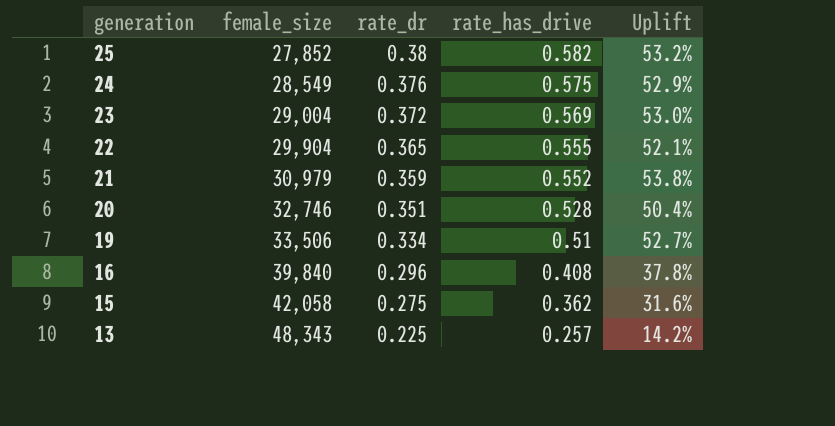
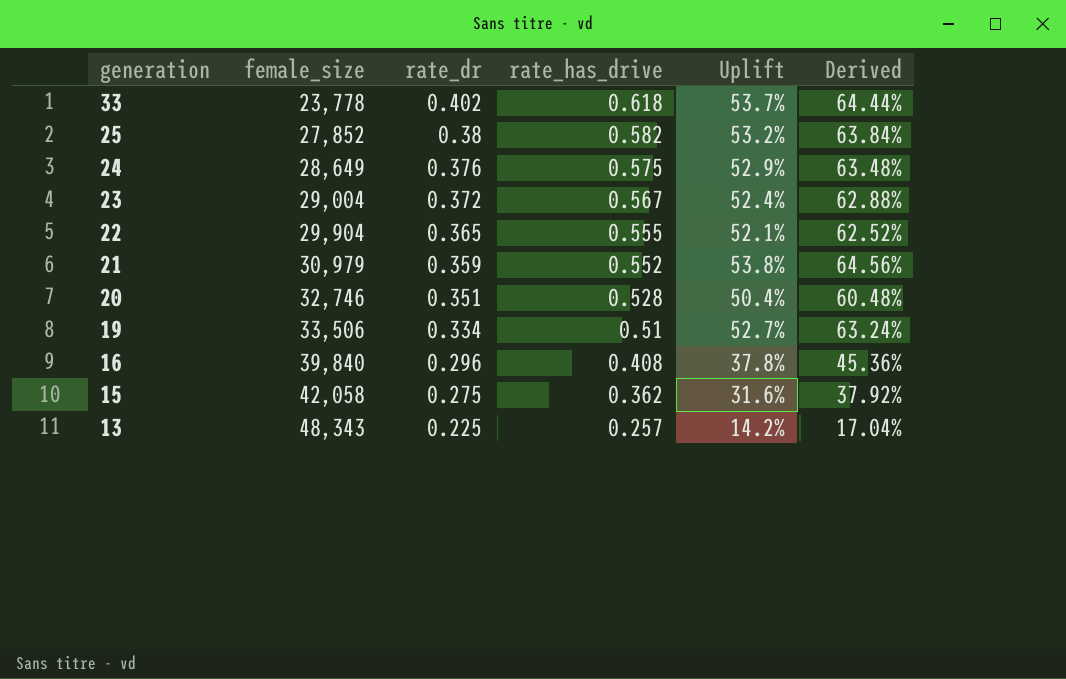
column Derived | formula: none -> [Uplift] * 1.2
row 33: none -> 23,778 | 0.402 | 0.618 | 53.7% | 64.44%
24 | female_size: 28,549 -> 28,649
23 | rate_has_drive: 0.569 -> 0.567
23 | Uplift: 53.0% -> 52.4%

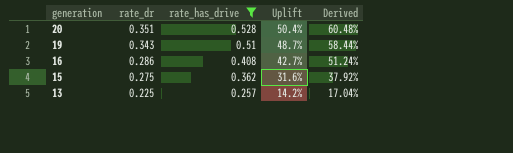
filter: none -> rate_has_drive <= 0.528
column female_size | position: 2 -> none
19 | rate_dr: 0.334 -> 0.343
19 | Uplift: 52.7% -> 48.7%
19 | Derived: 63.24% -> 58.44%
16 | rate_dr: 0.296 -> 0.286
16 | Uplift: 37.8% -> 42.7%
16 | Derived: 45.36% -> 51.24%

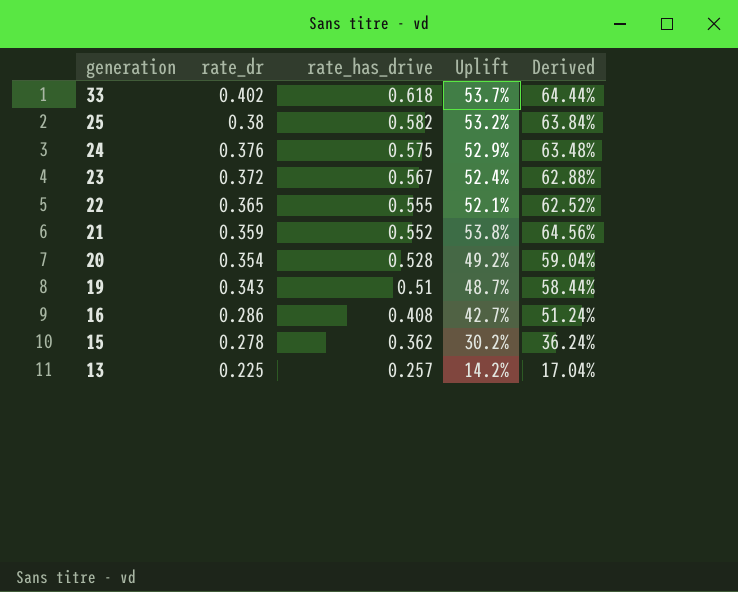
filter: rate_has_drive <= 0.528 -> none
20 | rate_dr: 0.351 -> 0.354
20 | Uplift: 50.4% -> 49.2%
20 | Derived: 60.48% -> 59.04%
15 | rate_dr: 0.275 -> 0.278
15 | Uplift: 31.6% -> 30.2%
15 | Derived: 37.92% -> 36.24%

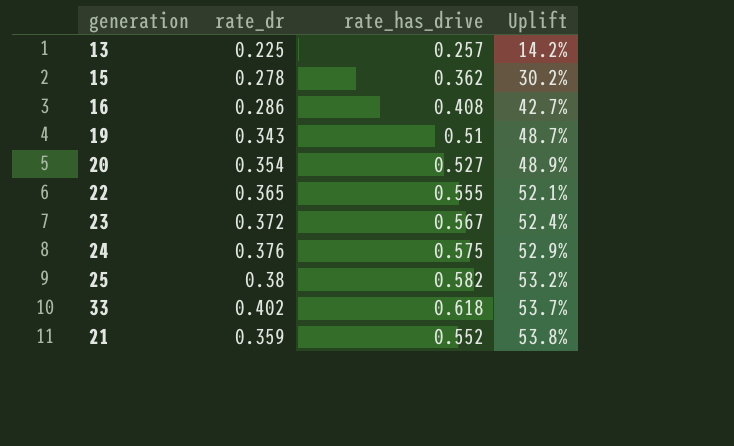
row order: generation descending -> Uplift ascending
column Derived | formula: [Uplift] * 1.2 -> none
20 | rate_has_drive: 0.528 -> 0.527
20 | Uplift: 49.2% -> 48.9%

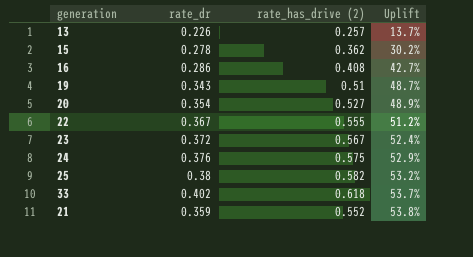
column name: rate_has_drive -> rate_has_drive (2)
13 | rate_dr: 0.225 -> 0.226
13 | Uplift: 14.2% -> 13.7%
22 | rate_dr: 0.365 -> 0.367
22 | Uplift: 52.1% -> 51.2%

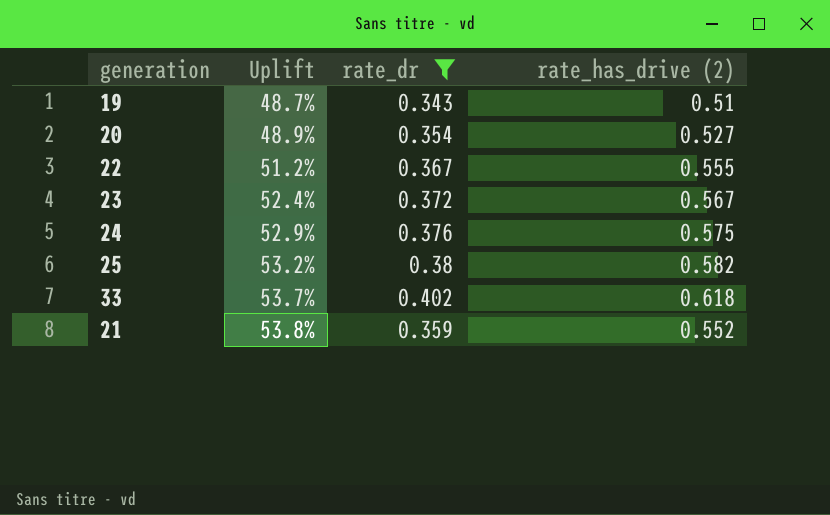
filter: none -> rate_dr >= 0.343
column Uplift | position: 4 -> 2

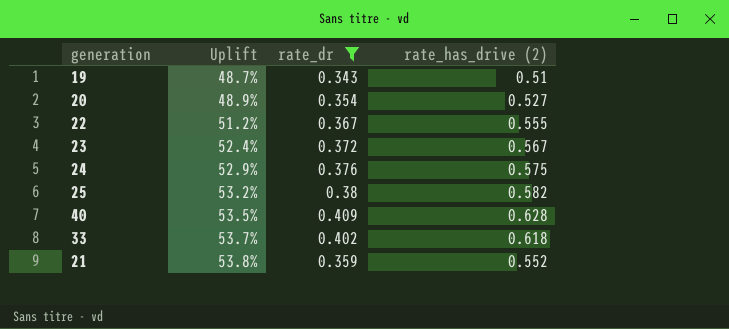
row 40: none -> 53.5% | 0.409 | 0.628

